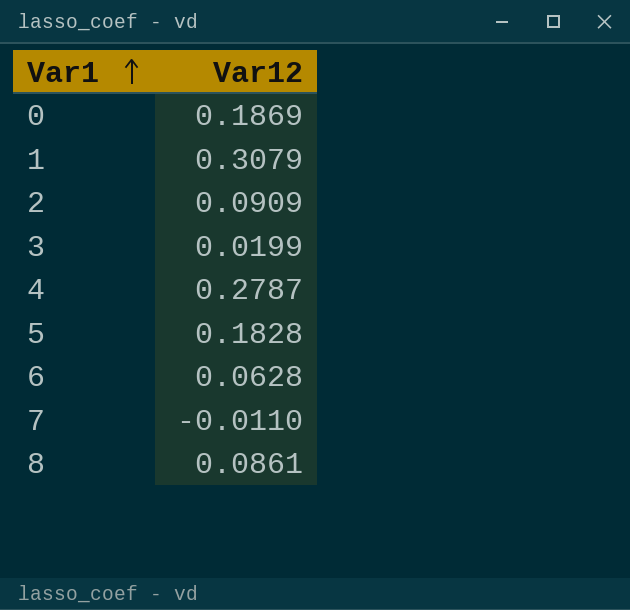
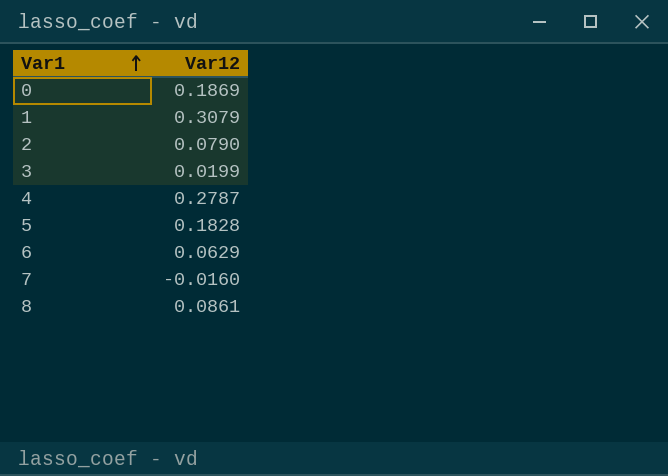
2 | Var12: 0.0909 -> 0.0790
6 | Var12: 0.0628 -> 0.0629
7 | Var12: -0.0110 -> -0.0160

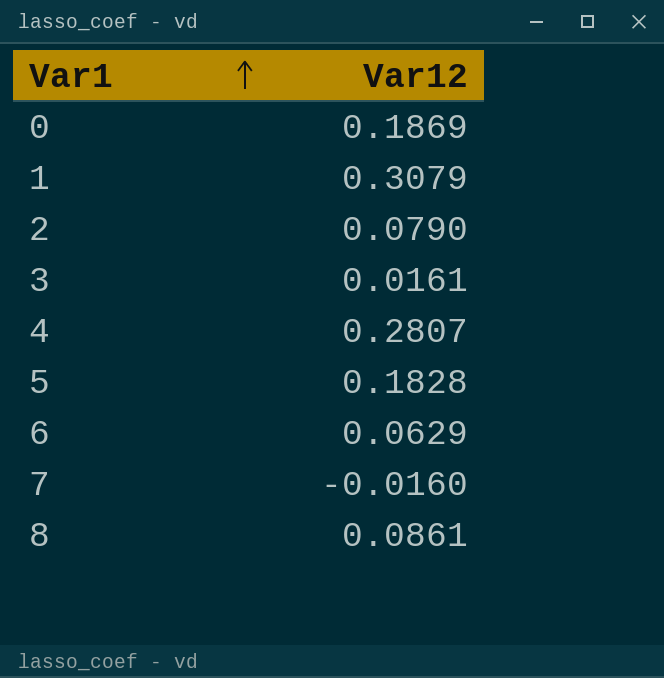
3 | Var12: 0.0199 -> 0.0161
4 | Var12: 0.2787 -> 0.2807

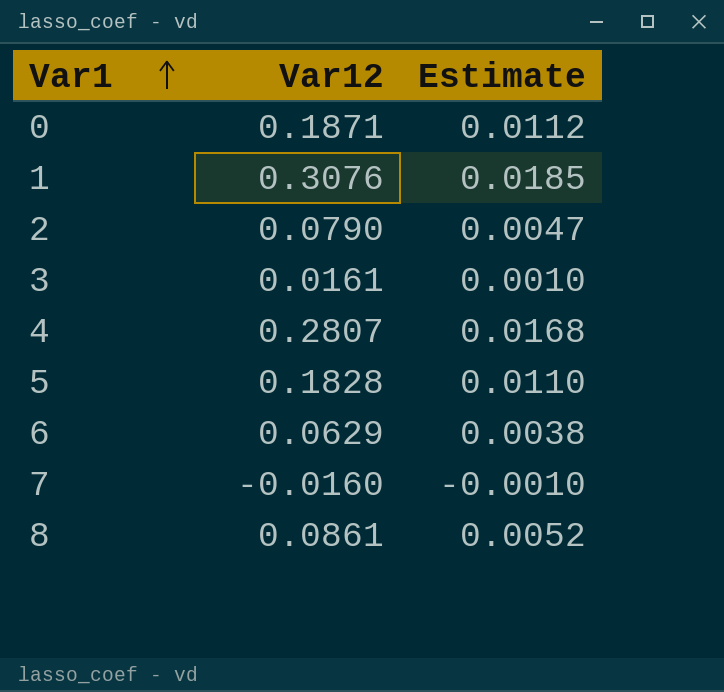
column Estimate | formula: none -> [Var12] * 0.06
0 | Var12: 0.1869 -> 0.1871
1 | Var12: 0.3079 -> 0.3076

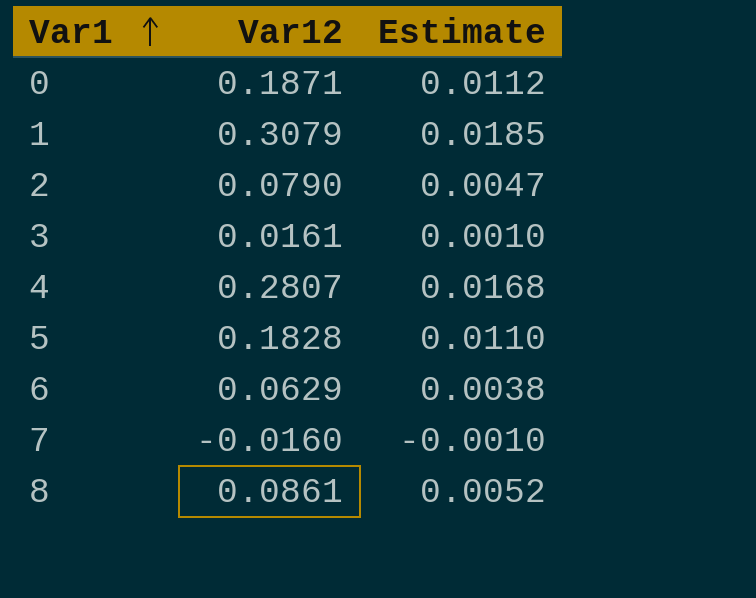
1 | Var12: 0.3076 -> 0.3079

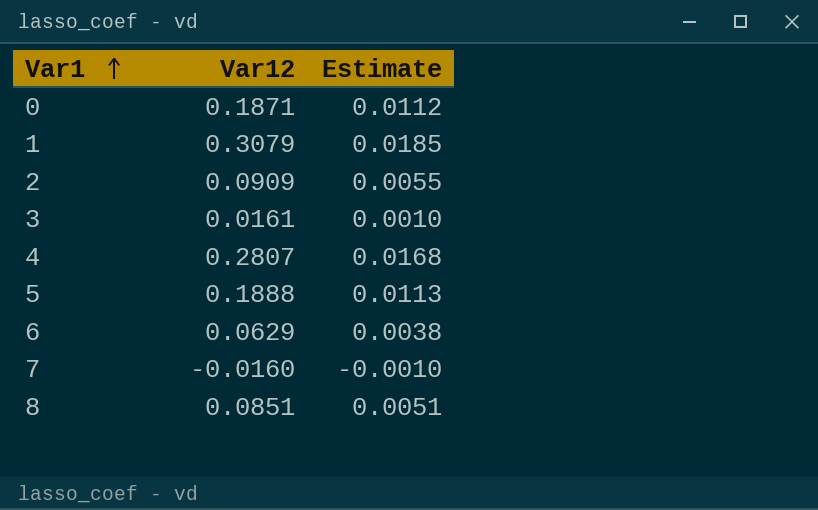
2 | Var12: 0.0790 -> 0.0909
2 | Estimate: 0.0047 -> 0.0055
5 | Var12: 0.1828 -> 0.1888
5 | Estimate: 0.0110 -> 0.0113
8 | Var12: 0.0861 -> 0.0851
8 | Estimate: 0.0052 -> 0.0051

